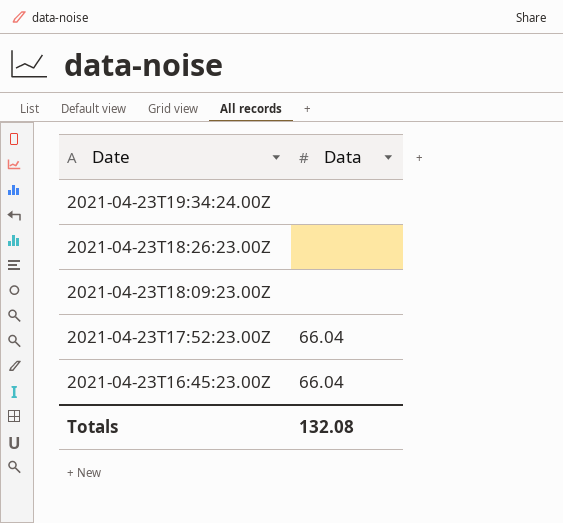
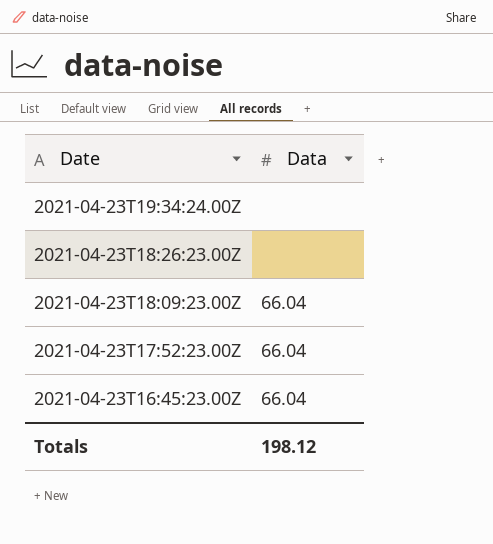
2021-04-23T18:09:23.00Z | Data: none -> 66.04
Totals | Data: 132.08 -> 198.12

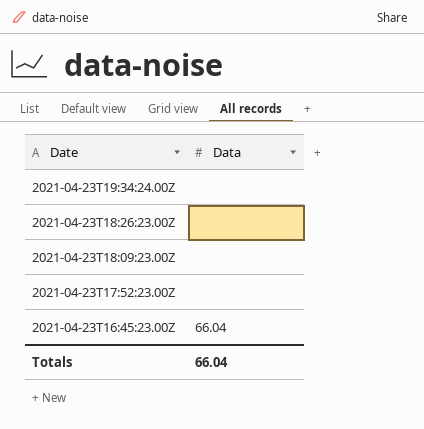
2021-04-23T18:09:23.00Z | Data: 66.04 -> none
2021-04-23T17:52:23.00Z | Data: 66.04 -> none
Totals | Data: 198.12 -> 66.04

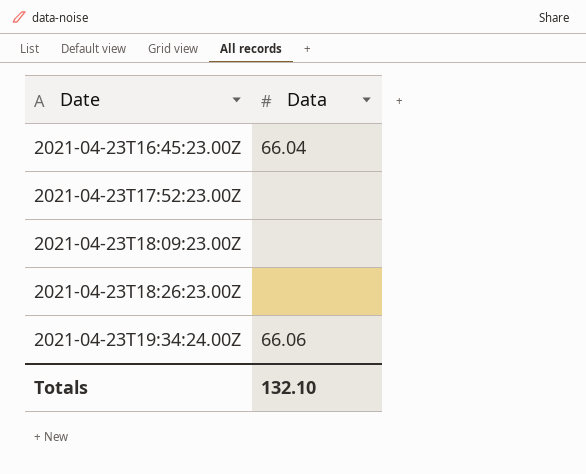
row order: Date descending -> Date ascending
2021-04-23T19:34:24.00Z | Data: none -> 66.06
Totals | Data: 66.04 -> 132.10

